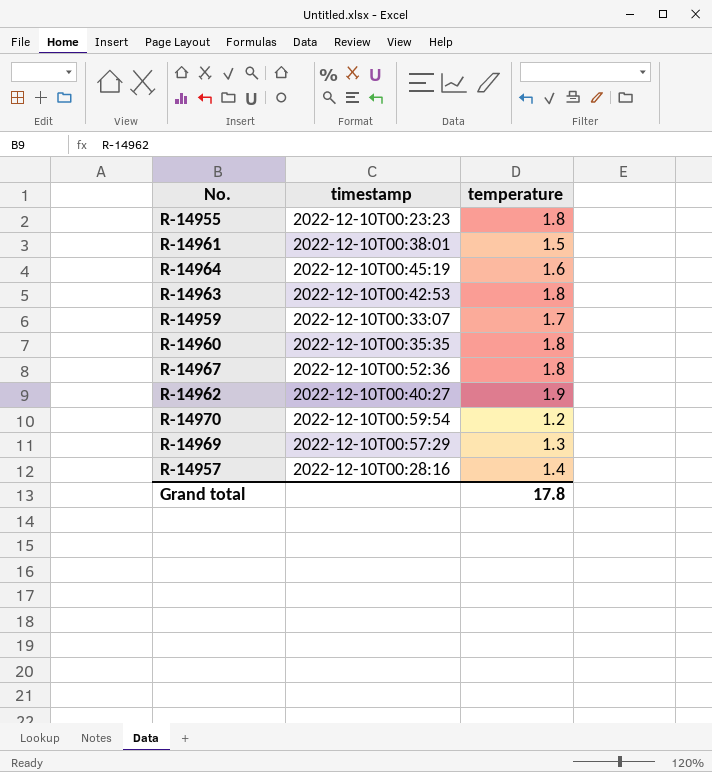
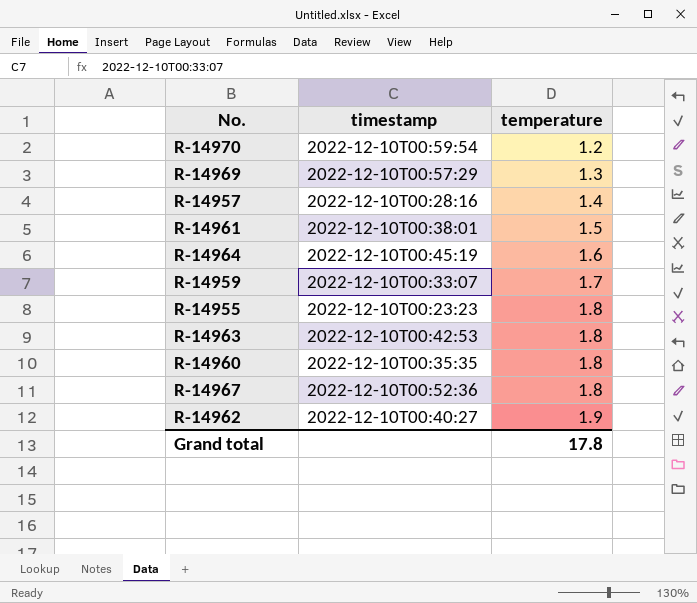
row order: none -> temperature ascending

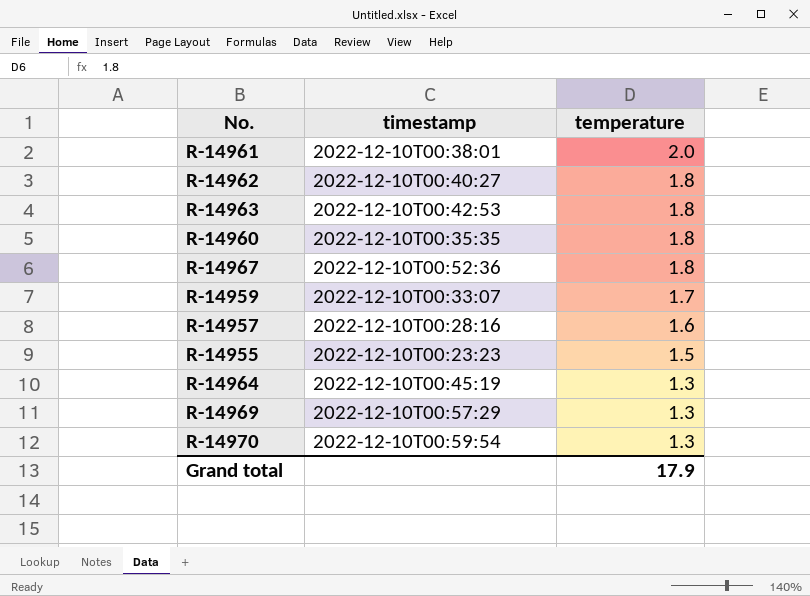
row order: temperature ascending -> temperature descending
R-14961 | temperature: 1.5 -> 2.0
R-14962 | temperature: 1.9 -> 1.8
R-14957 | temperature: 1.4 -> 1.6
R-14955 | temperature: 1.8 -> 1.5
R-14964 | temperature: 1.6 -> 1.3
R-14970 | temperature: 1.2 -> 1.3
Grand total | temperature: 17.8 -> 17.9

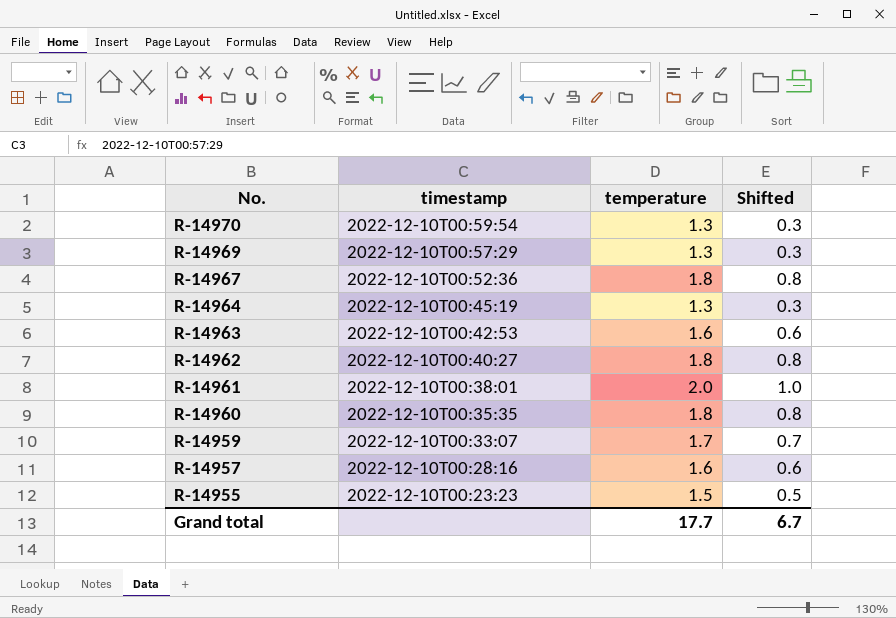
row order: temperature descending -> No. descending
column Shifted | formula: none -> [temperature] - 1
R-14963 | temperature: 1.8 -> 1.6
Grand total | temperature: 17.9 -> 17.7

